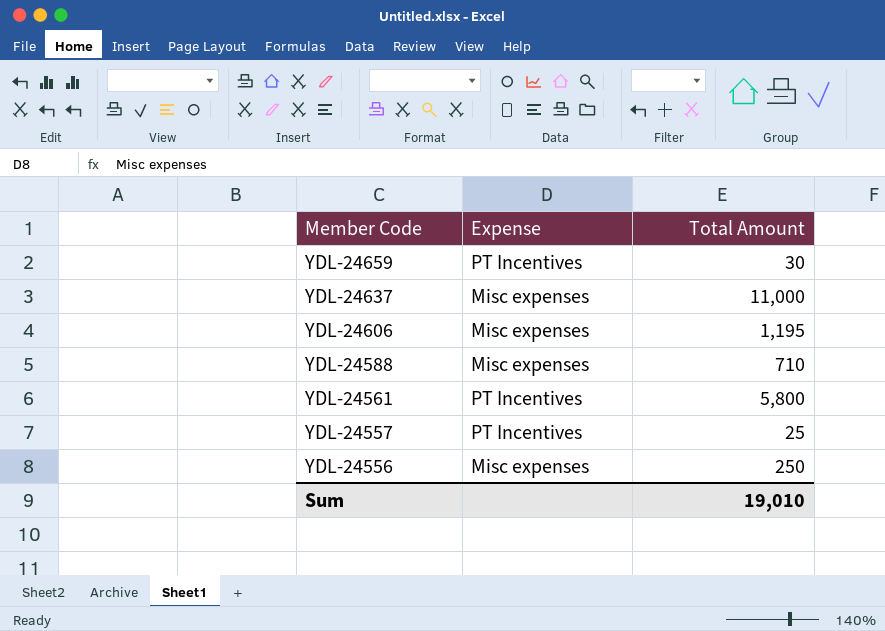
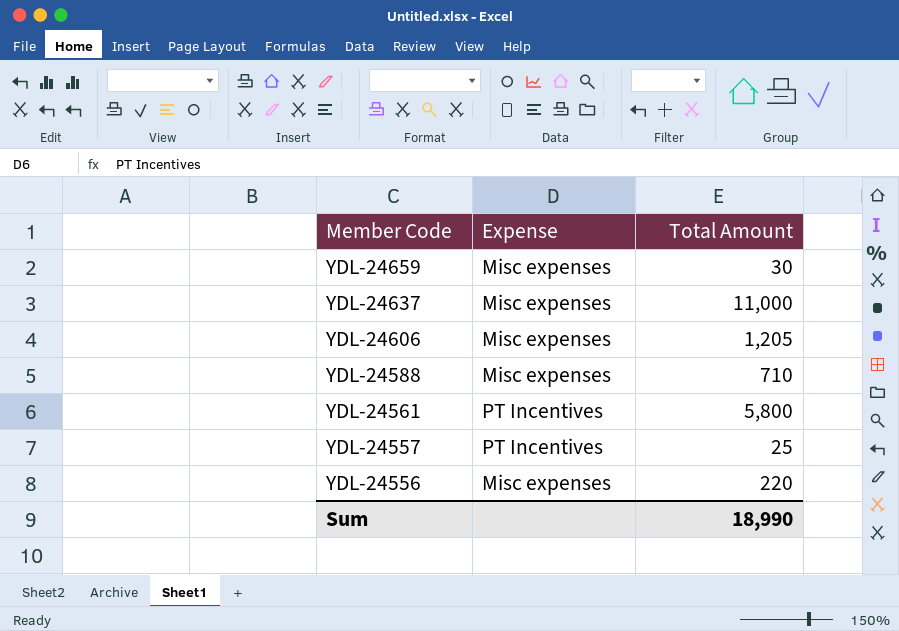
YDL-24659 | Expense: PT Incentives -> Misc expenses
YDL-24606 | Total Amount: 1,195 -> 1,205
YDL-24556 | Total Amount: 250 -> 220
Sum | Total Amount: 19,010 -> 18,990

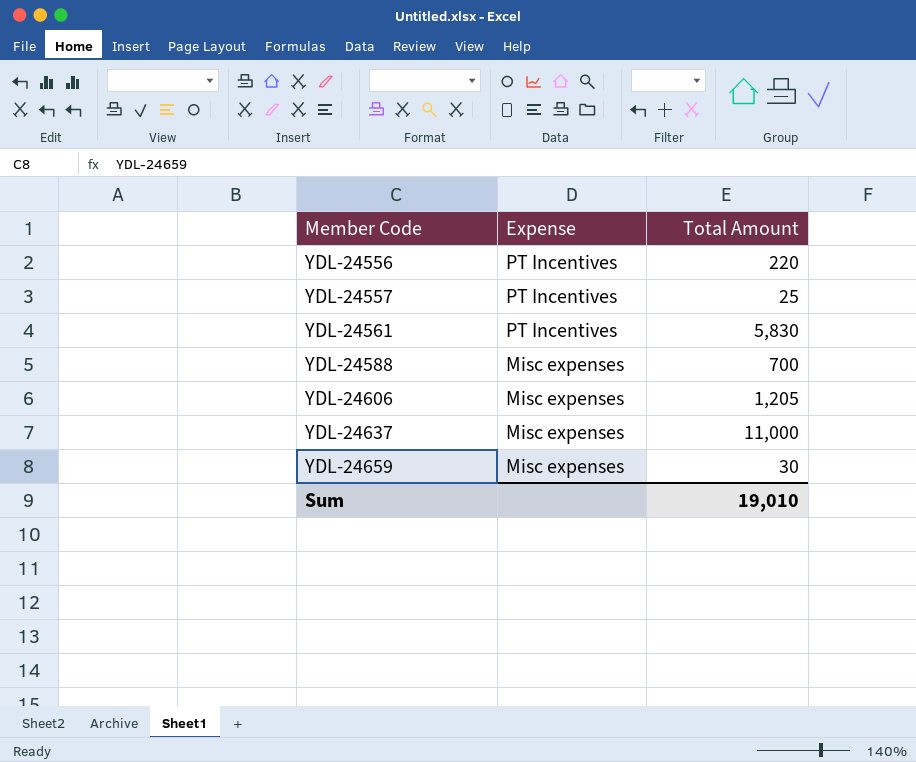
row order: Member Code descending -> Member Code ascending
YDL-24556 | Expense: Misc expenses -> PT Incentives
YDL-24561 | Total Amount: 5,800 -> 5,830
YDL-24588 | Total Amount: 710 -> 700
Sum | Total Amount: 18,990 -> 19,010

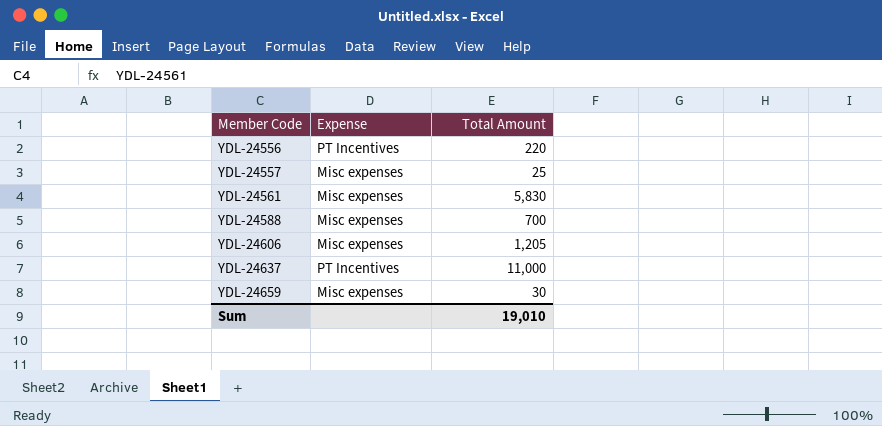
YDL-24557 | Expense: PT Incentives -> Misc expenses
YDL-24561 | Expense: PT Incentives -> Misc expenses
YDL-24637 | Expense: Misc expenses -> PT Incentives

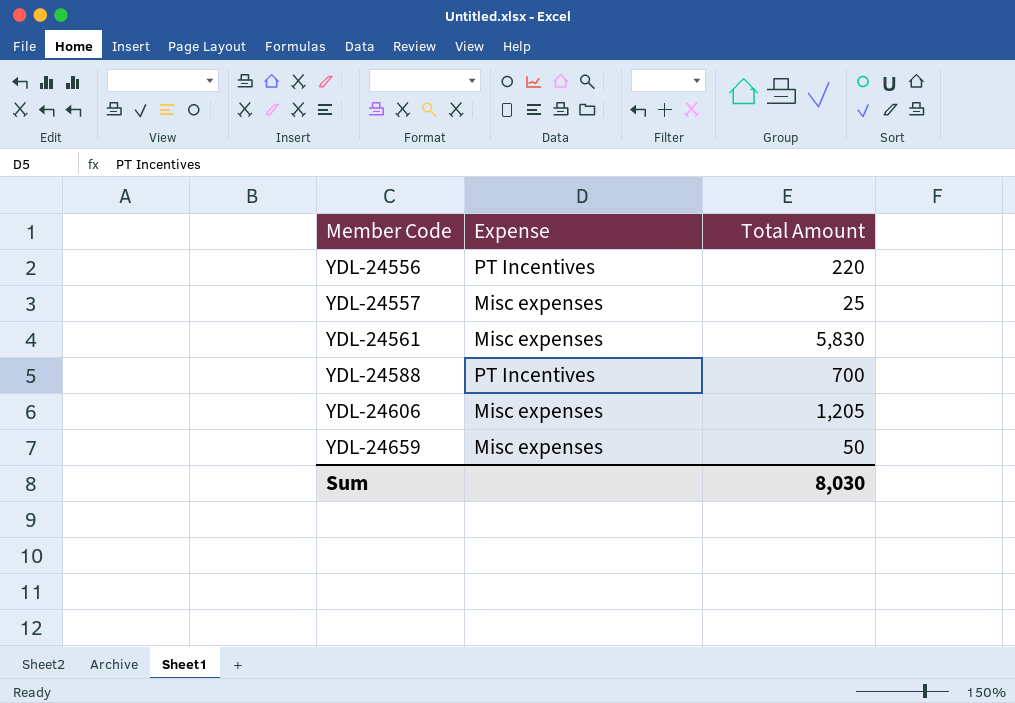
row YDL-24637: PT Incentives | 11,000 -> none
YDL-24588 | Expense: Misc expenses -> PT Incentives
YDL-24659 | Total Amount: 30 -> 50
Sum | Total Amount: 19,010 -> 8,030

